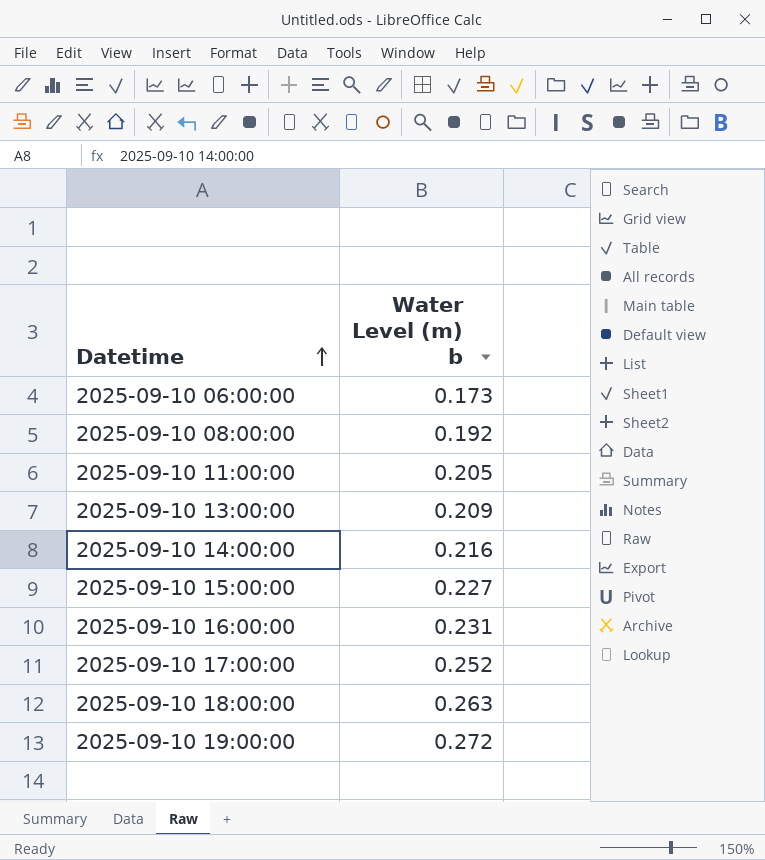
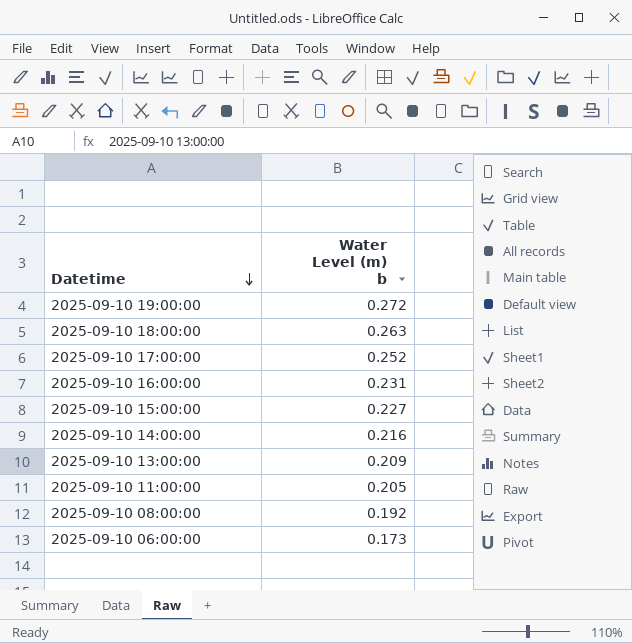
row order: Datetime ascending -> Datetime descending

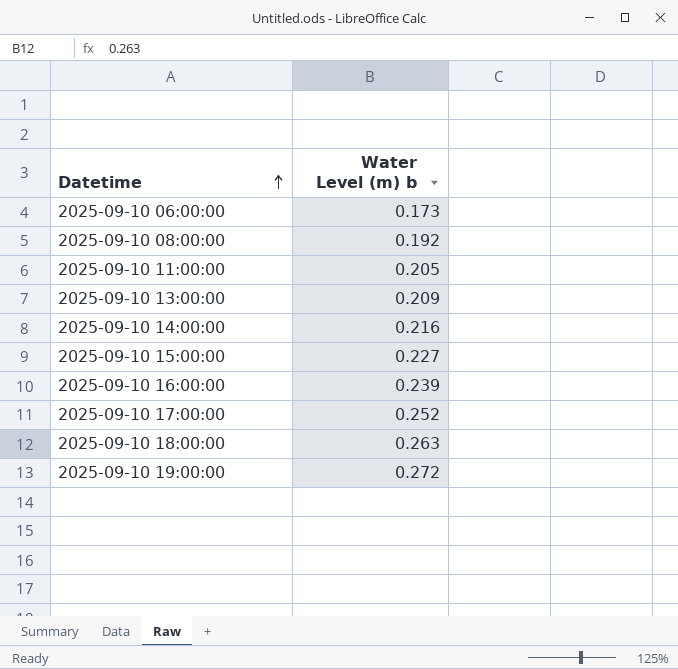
row order: Datetime descending -> Datetime ascending
2025-09-10 16:00:00 | Water Level (m) b: 0.231 -> 0.239

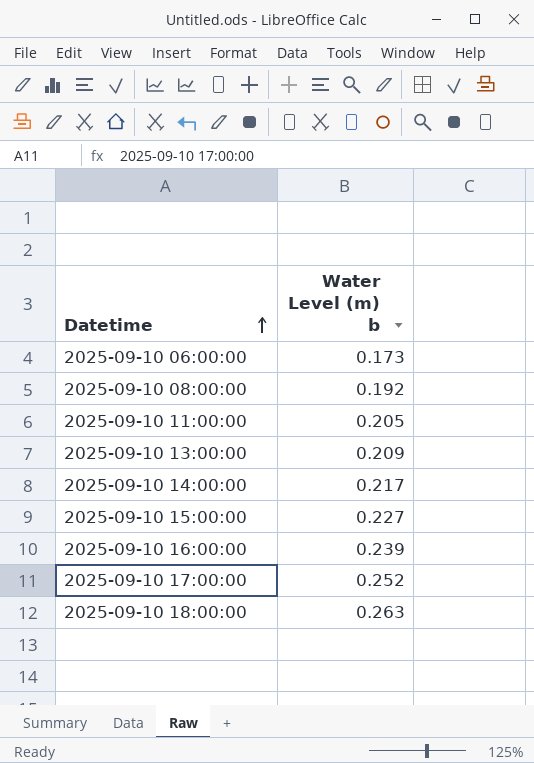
row 2025-09-10 19:00:00: 0.272 -> none
2025-09-10 14:00:00 | Water Level (m) b: 0.216 -> 0.217

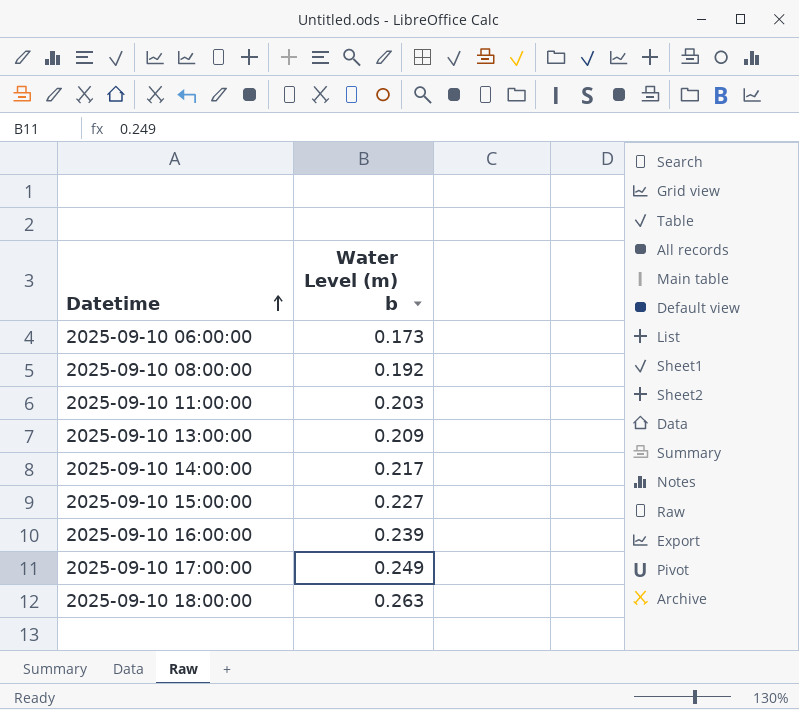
2025-09-10 11:00:00 | Water Level (m) b: 0.205 -> 0.203
2025-09-10 17:00:00 | Water Level (m) b: 0.252 -> 0.249

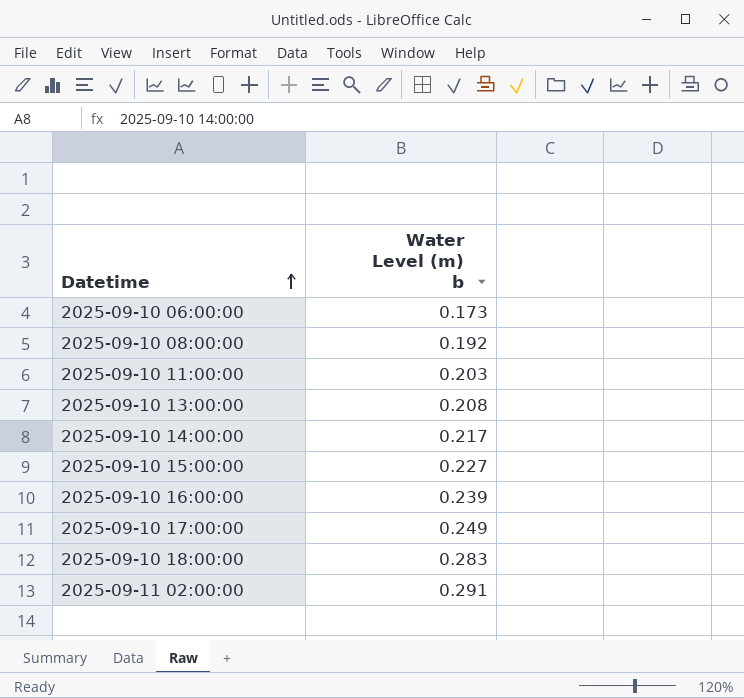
2025-09-10 13:00:00 | Water Level (m) b: 0.209 -> 0.208
2025-09-10 18:00:00 | Water Level (m) b: 0.263 -> 0.283
row 2025-09-11 02:00:00: none -> 0.291

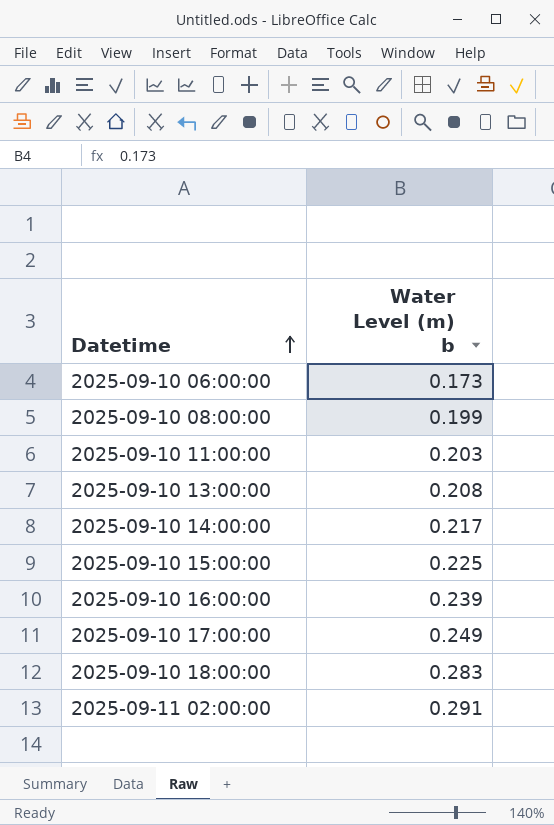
2025-09-10 08:00:00 | Water Level (m) b: 0.192 -> 0.199
2025-09-10 15:00:00 | Water Level (m) b: 0.227 -> 0.225

